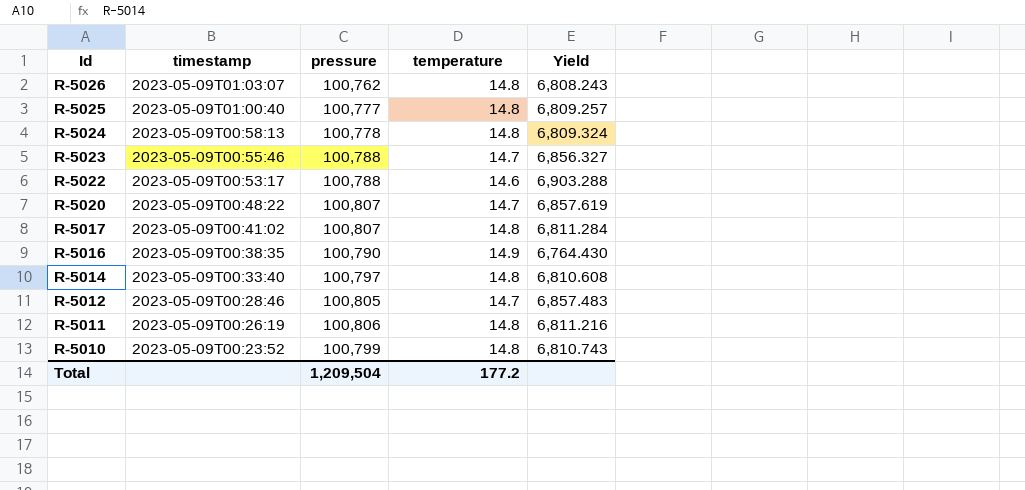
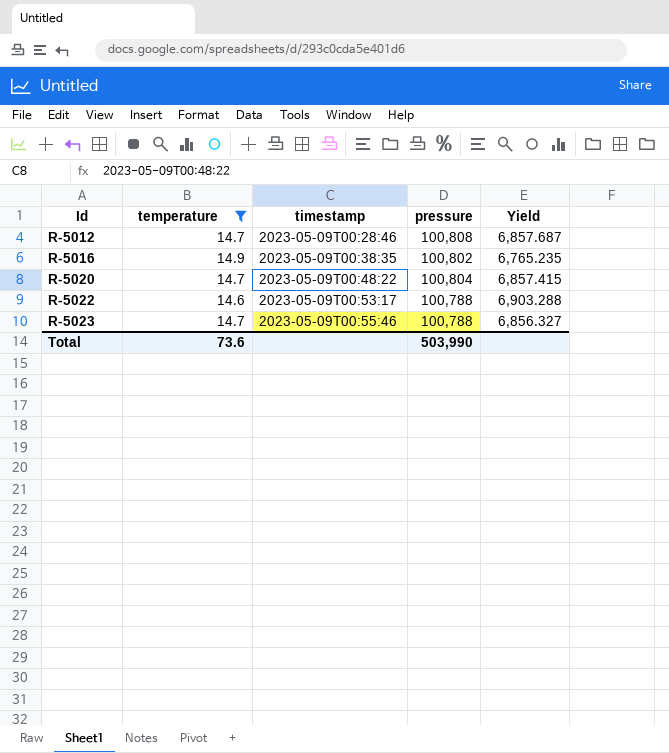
filter: none -> temperature != 14.8
row order: Id descending -> Id ascending
column temperature | position: 4 -> 2
R-5012 | pressure: 100,805 -> 100,808
R-5012 | Yield: 6,857.483 -> 6,857.687
R-5016 | pressure: 100,790 -> 100,802
R-5016 | Yield: 6,764.430 -> 6,765.235
R-5020 | pressure: 100,807 -> 100,804
R-5020 | Yield: 6,857.619 -> 6,857.415
Total | temperature: 177.2 -> 73.6
Total | pressure: 1,209,504 -> 503,990

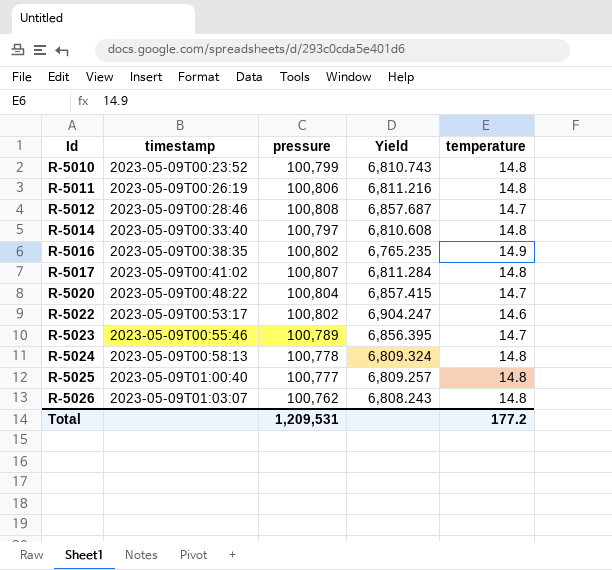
filter: temperature != 14.8 -> none
column temperature | position: 2 -> 5
R-5022 | pressure: 100,788 -> 100,802
R-5022 | Yield: 6,903.288 -> 6,904.247
R-5023 | pressure: 100,788 -> 100,789
R-5023 | Yield: 6,856.327 -> 6,856.395
Total | pressure: 503,990 -> 1,209,531
Total | temperature: 73.6 -> 177.2

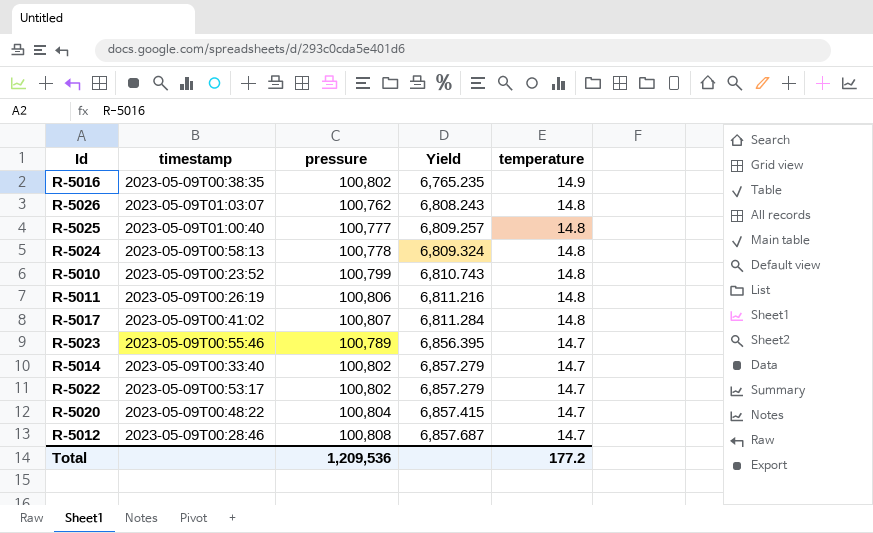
row order: Id ascending -> Yield ascending
R-5014 | pressure: 100,797 -> 100,802
R-5014 | Yield: 6,810.608 -> 6,857.279
R-5014 | temperature: 14.8 -> 14.7
R-5022 | Yield: 6,904.247 -> 6,857.279
R-5022 | temperature: 14.6 -> 14.7
Total | pressure: 1,209,531 -> 1,209,536

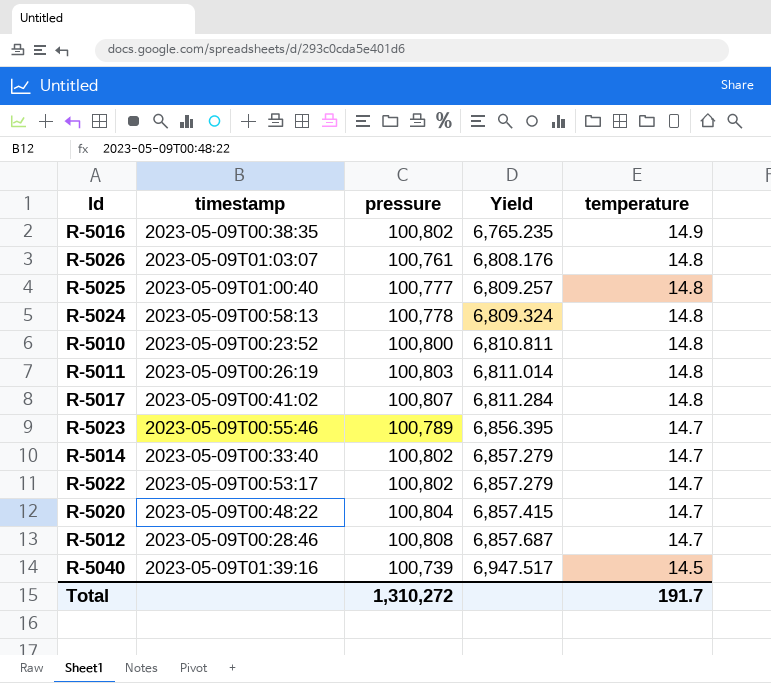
R-5026 | pressure: 100,762 -> 100,761
R-5026 | Yield: 6,808.243 -> 6,808.176
R-5010 | pressure: 100,799 -> 100,800
R-5010 | Yield: 6,810.743 -> 6,810.811
R-5011 | pressure: 100,806 -> 100,803
R-5011 | Yield: 6,811.216 -> 6,811.014
row R-5040: none -> 2023-05-09T01:39:16 | 100,739 | 6,947.517 | 14.5
Total | pressure: 1,209,536 -> 1,310,272
Total | temperature: 177.2 -> 191.7

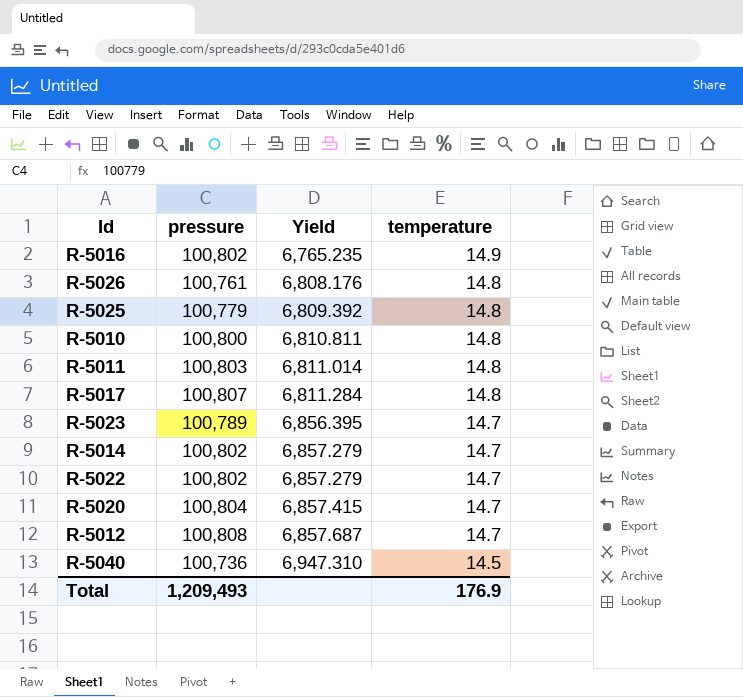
column timestamp | position: 2 -> none
row R-5024: 2023-05-09T00:58:13 | 100,778 | 6,809.324 | 14.8 -> none
R-5025 | pressure: 100,777 -> 100,779
R-5025 | Yield: 6,809.257 -> 6,809.392
R-5040 | pressure: 100,739 -> 100,736
R-5040 | Yield: 6,947.517 -> 6,947.310
Total | pressure: 1,310,272 -> 1,209,493
Total | temperature: 191.7 -> 176.9

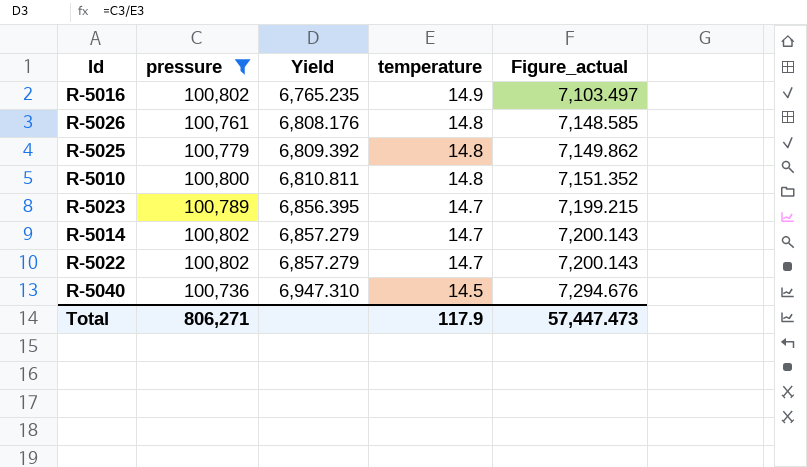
filter: none -> pressure <= 100,802
column Figure_actual | formula: none -> [Yield] * 1.05
Total | pressure: 1,209,493 -> 806,271
Total | temperature: 176.9 -> 117.9

